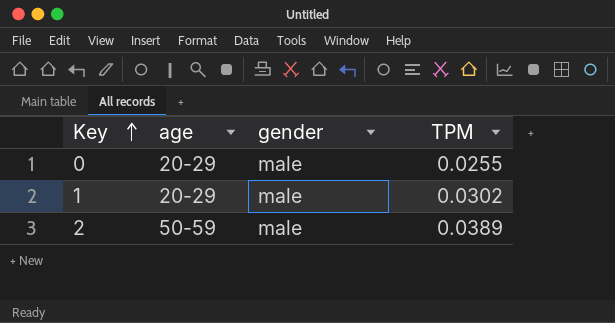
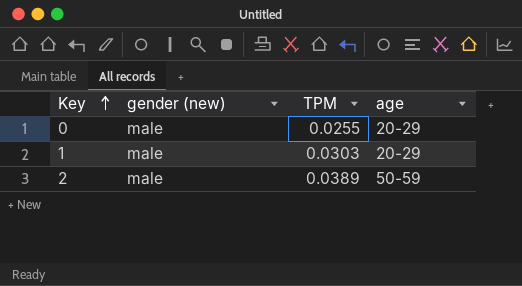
column name: gender -> gender (new)
column age | position: 2 -> 4
1 | TPM: 0.0302 -> 0.0303

